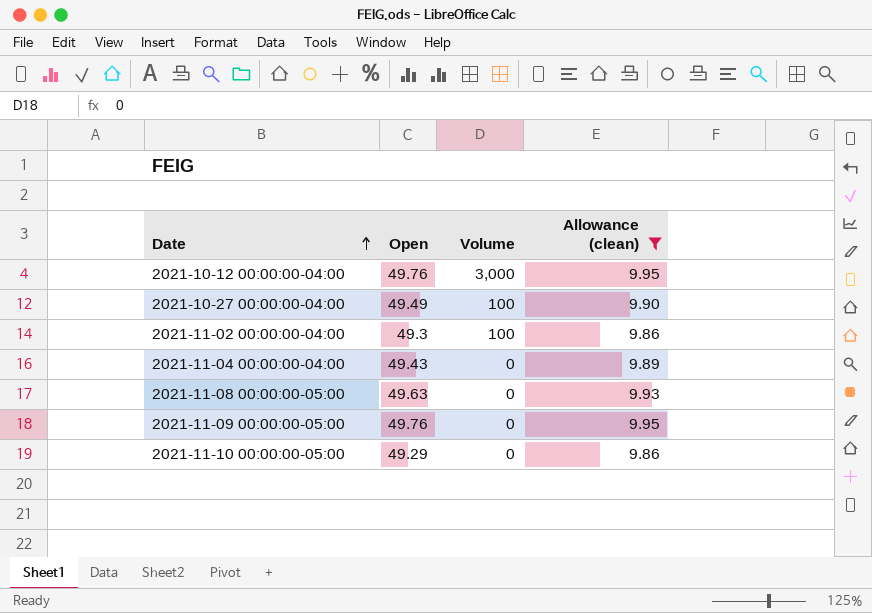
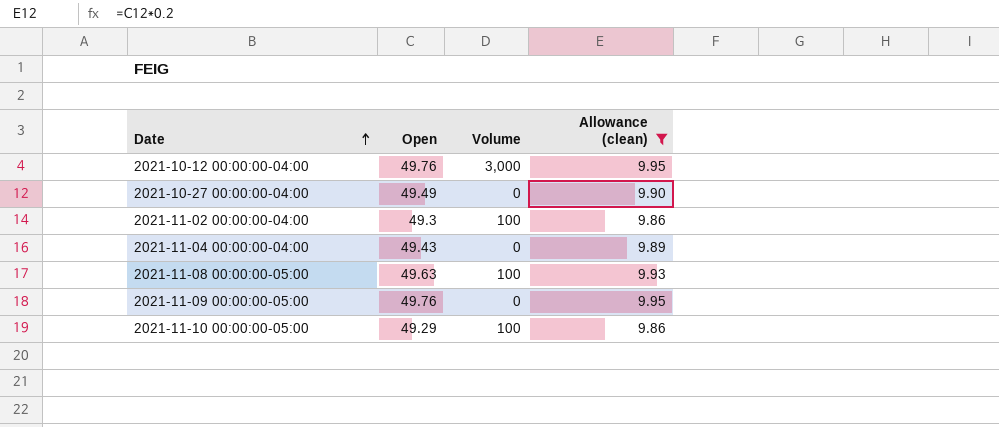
2021-10-27 00:00:00-04:00 | Volume: 100 -> 0
2021-11-08 00:00:00-05:00 | Volume: 0 -> 100
2021-11-10 00:00:00-05:00 | Volume: 0 -> 100

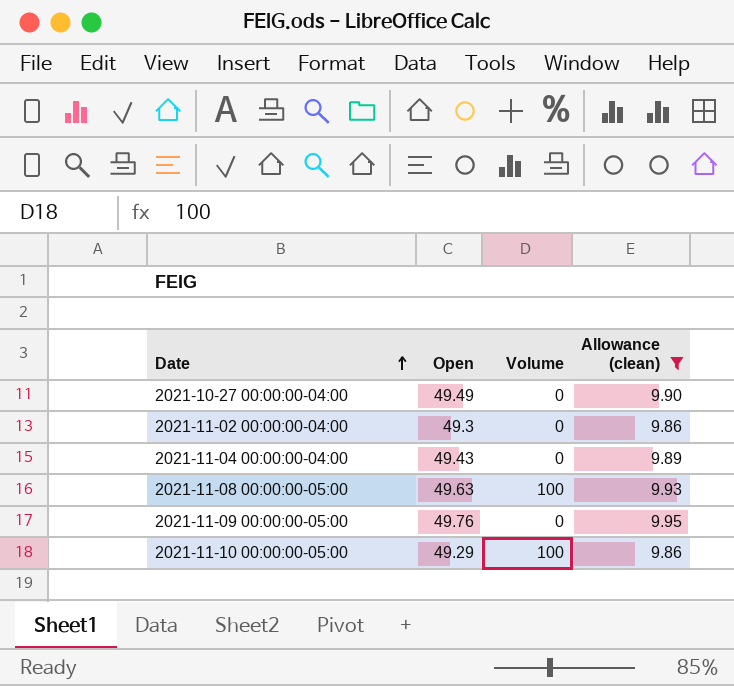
row 2021-10-12 00:00:00-04:00: 49.76 | 3,000 | 9.95 -> none
2021-11-02 00:00:00-04:00 | Volume: 100 -> 0

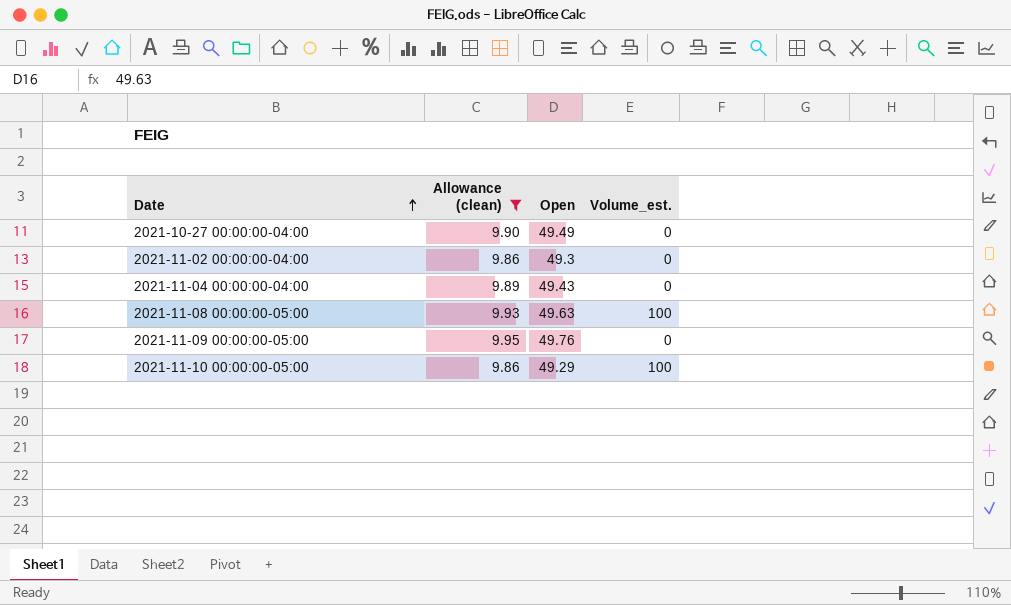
column Allowance (clean) | position: 4 -> 2
column name: Volume -> Volume_est.

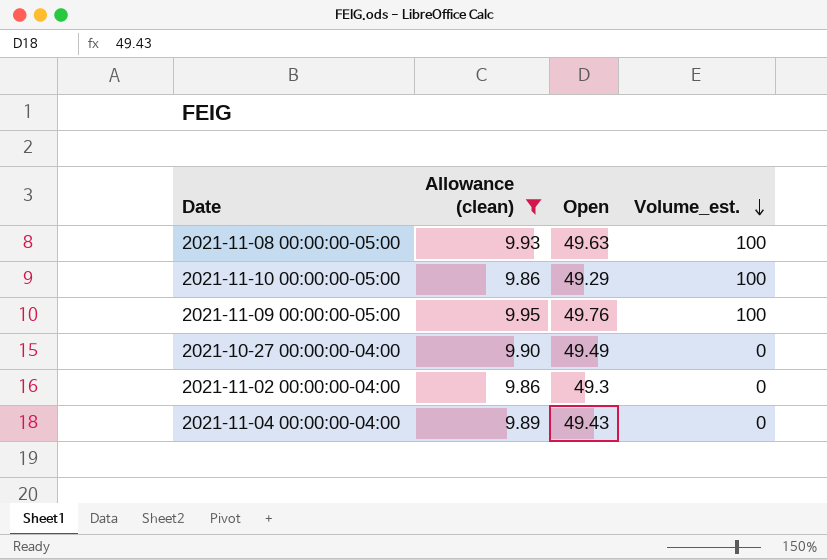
row order: Date ascending -> Volume_est. descending
2021-11-09 00:00:00-05:00 | Volume_est.: 0 -> 100

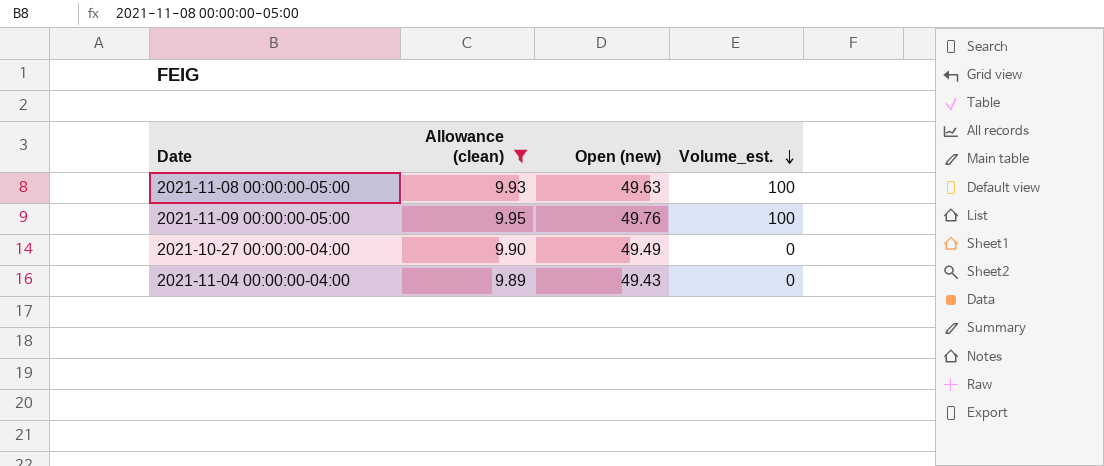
column name: Open -> Open (new)
row 2021-11-10 00:00:00-05:00: 9.86 | 49.29 | 100 -> none
row 2021-11-02 00:00:00-04:00: 9.86 | 49.3 | 0 -> none

